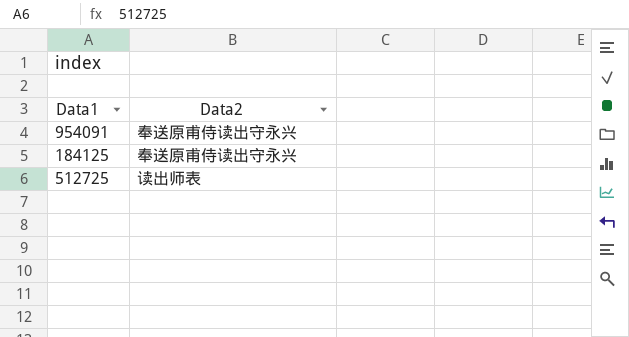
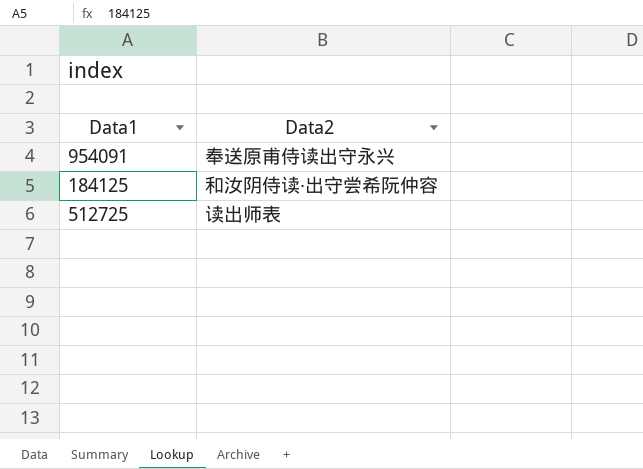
184125 | Data2: 奉送原甫侍读出守永兴 -> 和汝阴侍读·出守尝希阮仲容

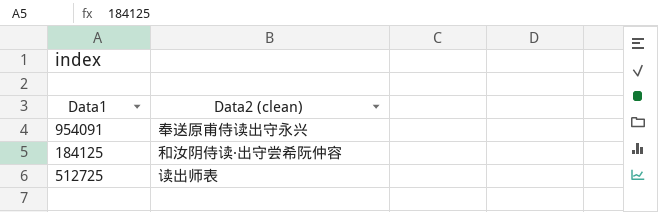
column name: Data2 -> Data2 (clean)

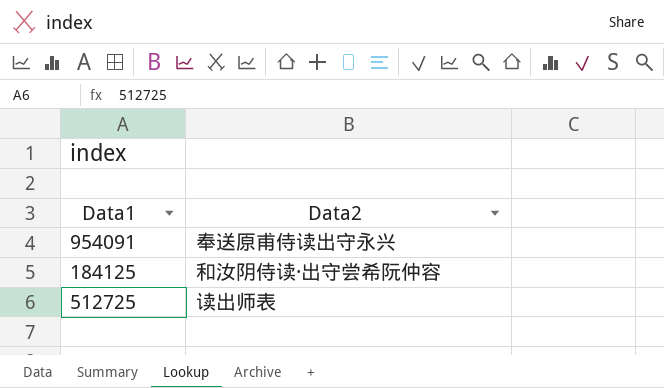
column name: Data2 (clean) -> Data2

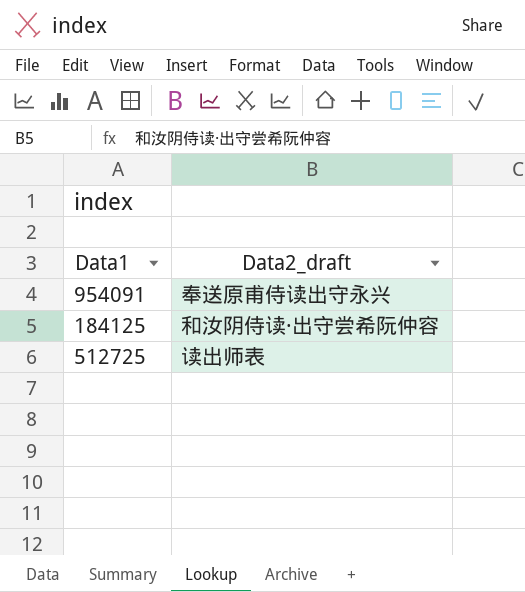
column name: Data2 -> Data2_draft

